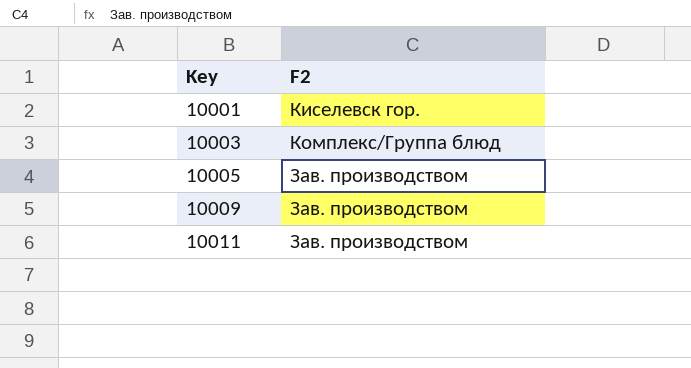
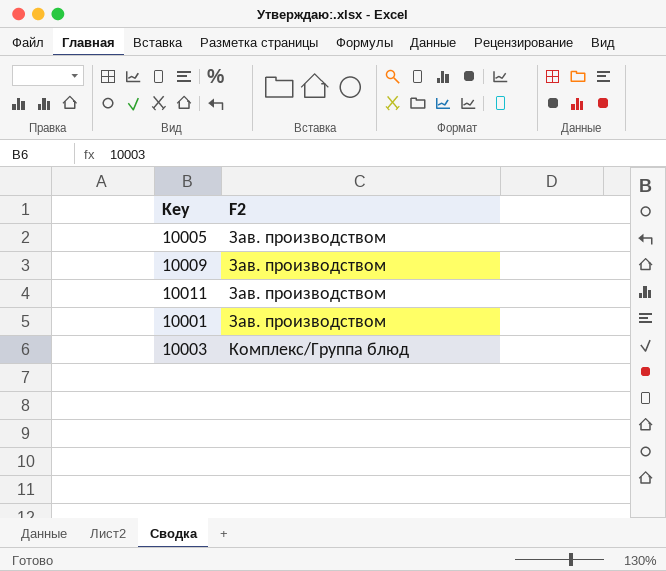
row order: Key ascending -> F2 ascending
10001 | F2: Киселевск гор. -> Зав. производством

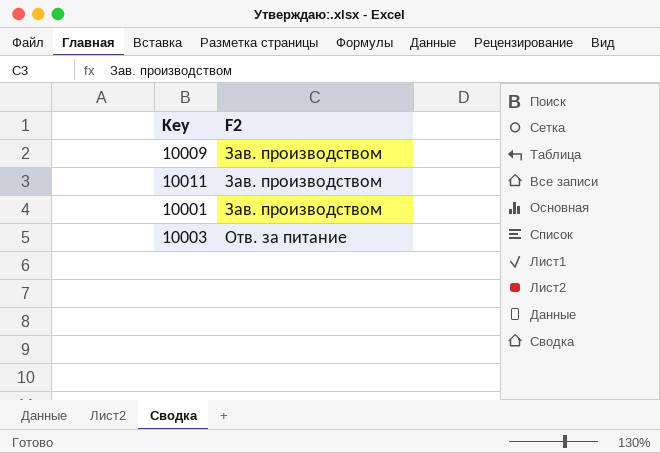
row 10005: Зав. производством -> none
10003 | F2: Комплекс/Группа блюд -> Отв. за питание

